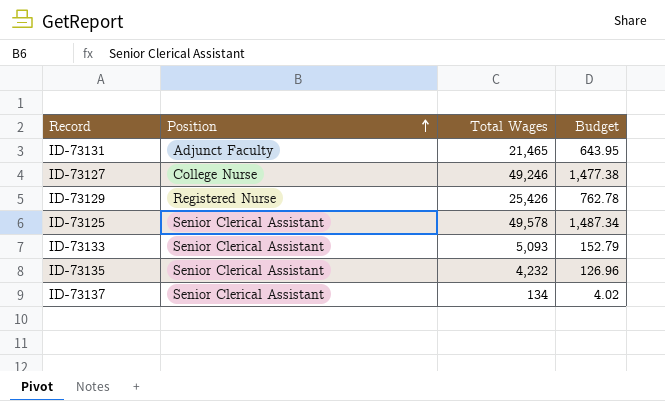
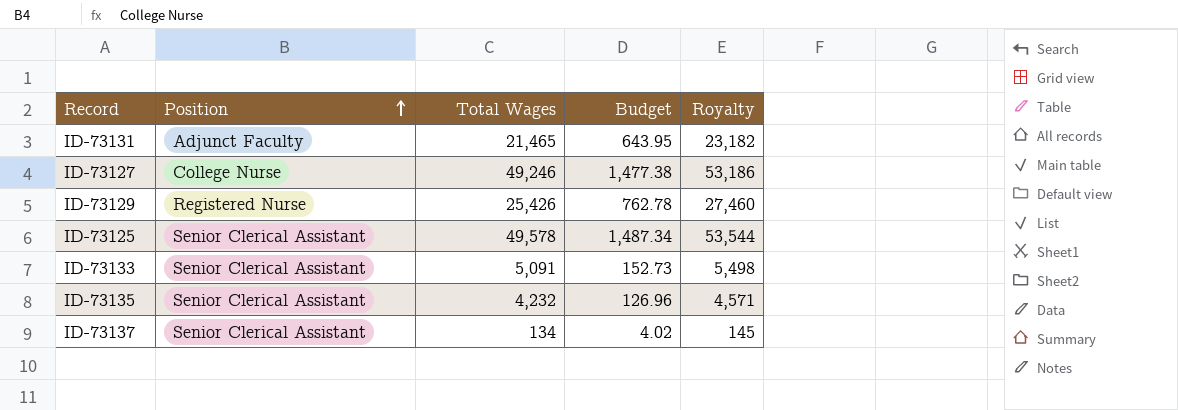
column Royalty | formula: none -> [Total Wages] * 1.08
ID-73133 | Total Wages: 5,093 -> 5,091
ID-73133 | Budget: 152.79 -> 152.73

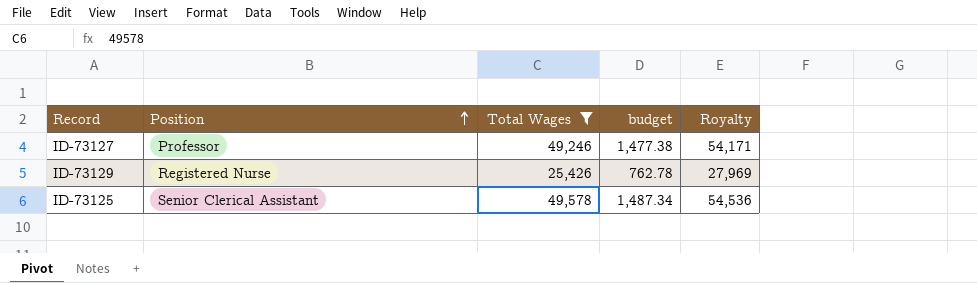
filter: none -> Total Wages >= 25,426
column name: Budget -> budget
column Royalty | formula: [Total Wages] * 1.08 -> [Total Wages] * 1.1
ID-73127 | Position: College Nurse -> Professor

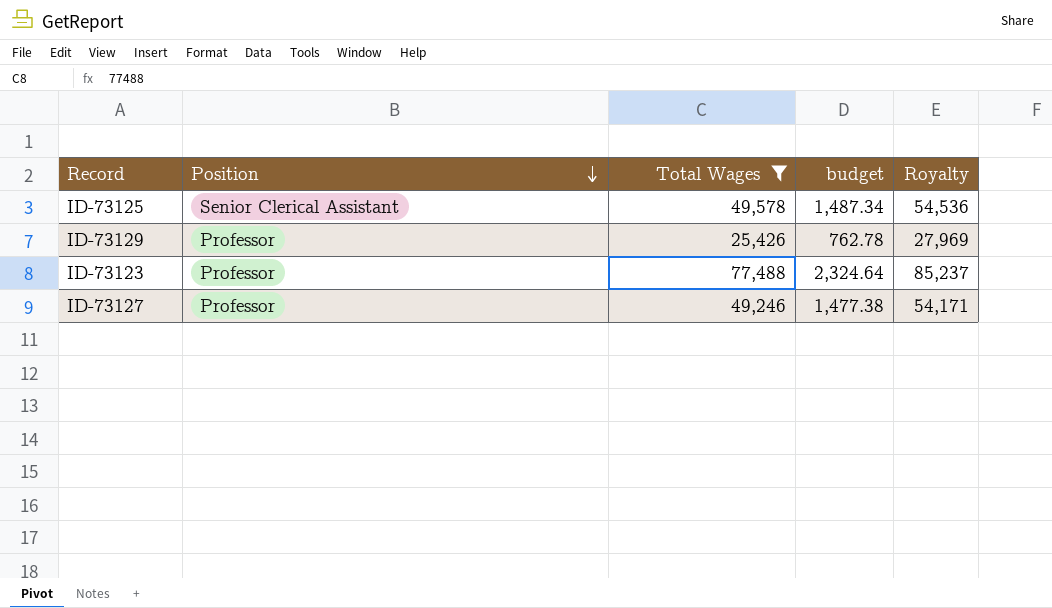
row order: Position ascending -> Position descending
ID-73129 | Position: Registered Nurse -> Professor
row ID-73123: none -> Professor | 77,488 | 2,324.64 | 85,237

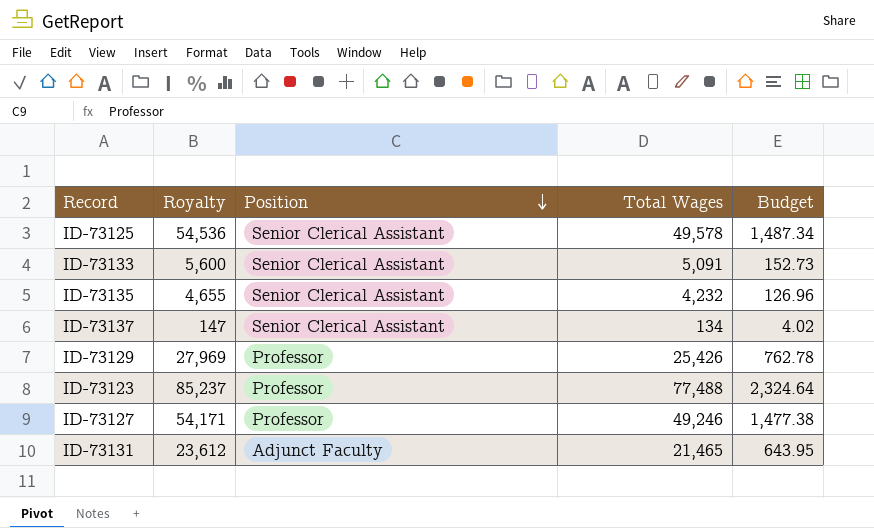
filter: Total Wages >= 25,426 -> none
column Royalty | position: 5 -> 2
column name: budget -> Budget

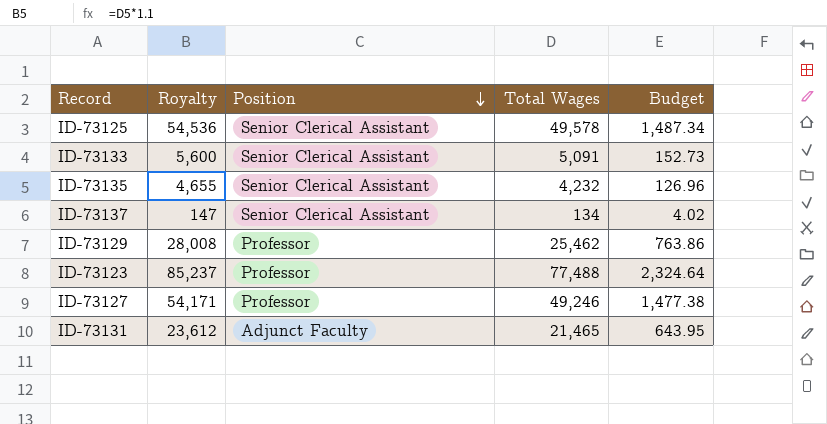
ID-73129 | Royalty: 27,969 -> 28,008
ID-73129 | Total Wages: 25,426 -> 25,462
ID-73129 | Budget: 762.78 -> 763.86

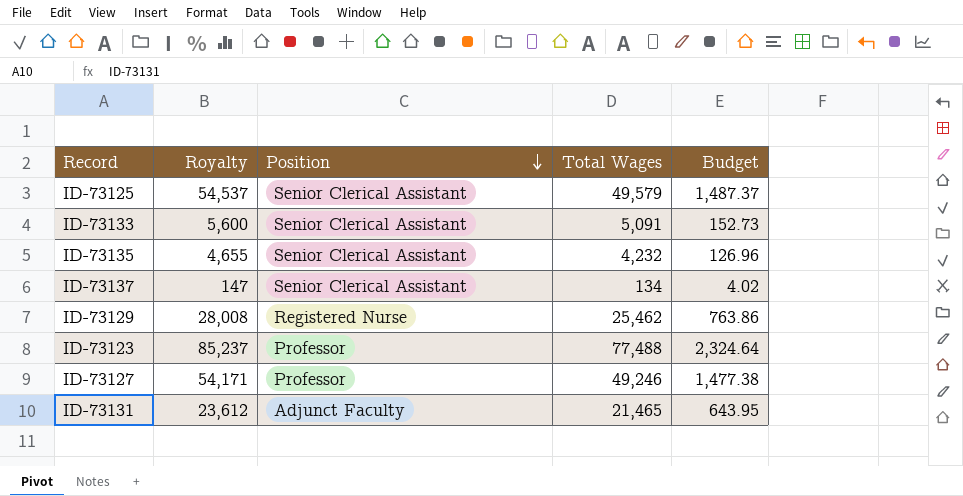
ID-73125 | Royalty: 54,536 -> 54,537
ID-73125 | Total Wages: 49,578 -> 49,579
ID-73125 | Budget: 1,487.34 -> 1,487.37
ID-73129 | Position: Professor -> Registered Nurse

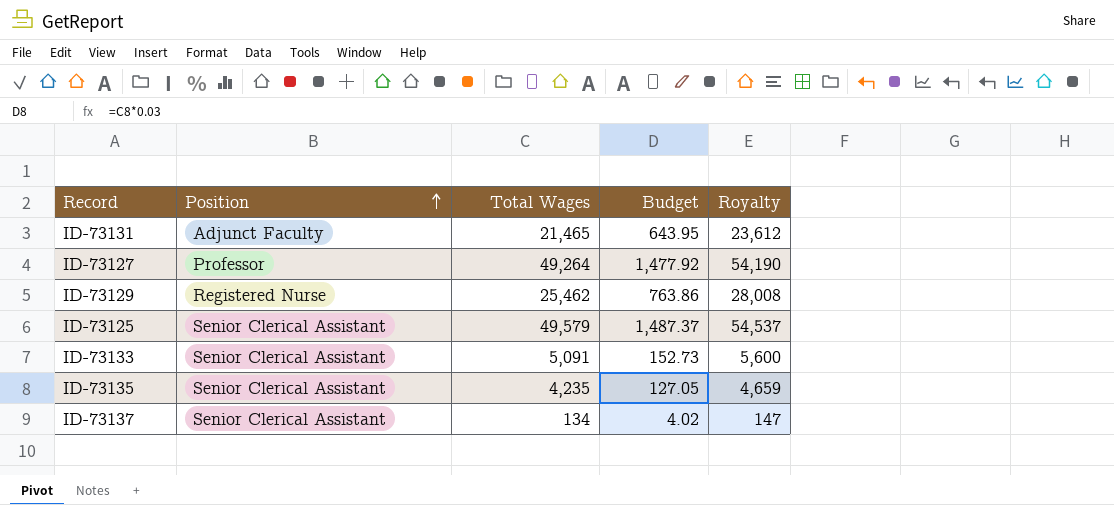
row order: Position descending -> Position ascending
column Royalty | position: 2 -> 5
row ID-73123: 85,237 | Professor | 77,488 | 2,324.64 -> none
ID-73127 | Total Wages: 49,246 -> 49,264
ID-73127 | Budget: 1,477.38 -> 1,477.92
ID-73127 | Royalty: 54,171 -> 54,190
ID-73135 | Total Wages: 4,232 -> 4,235
ID-73135 | Budget: 126.96 -> 127.05
ID-73135 | Royalty: 4,655 -> 4,659

